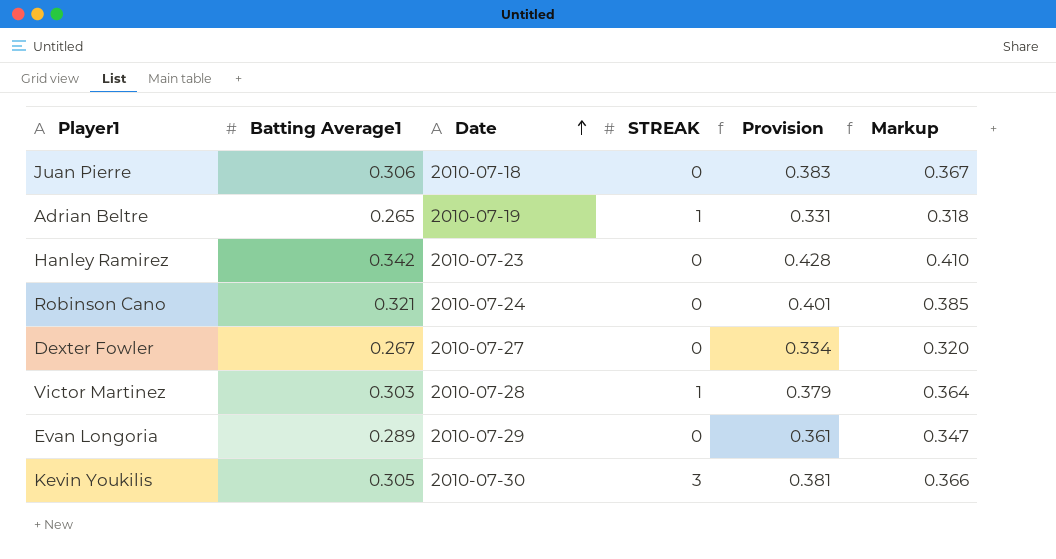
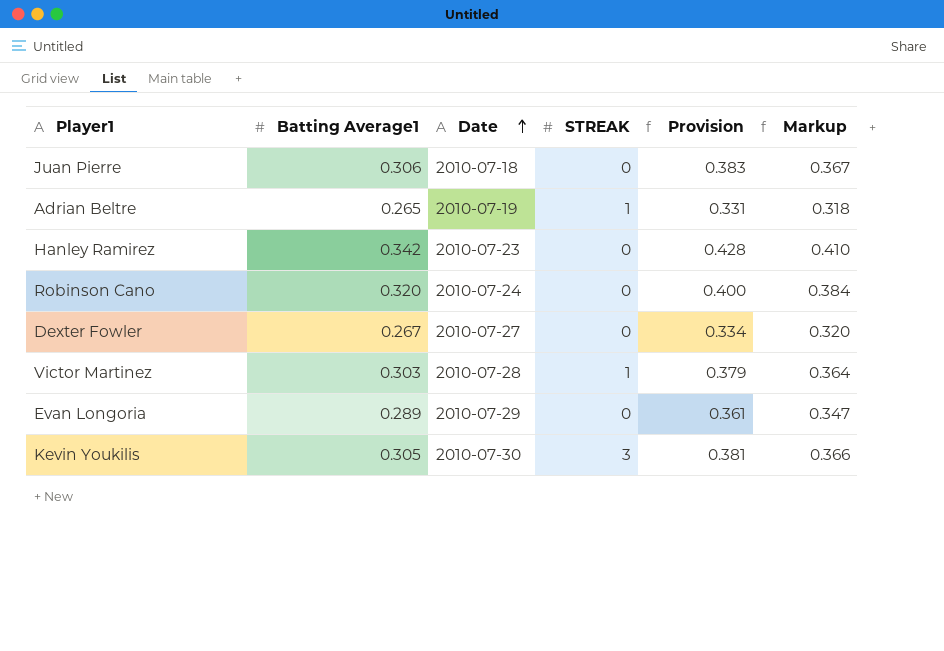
Robinson Cano | Batting Average1: 0.321 -> 0.320
Robinson Cano | Provision: 0.401 -> 0.400
Robinson Cano | Markup: 0.385 -> 0.384

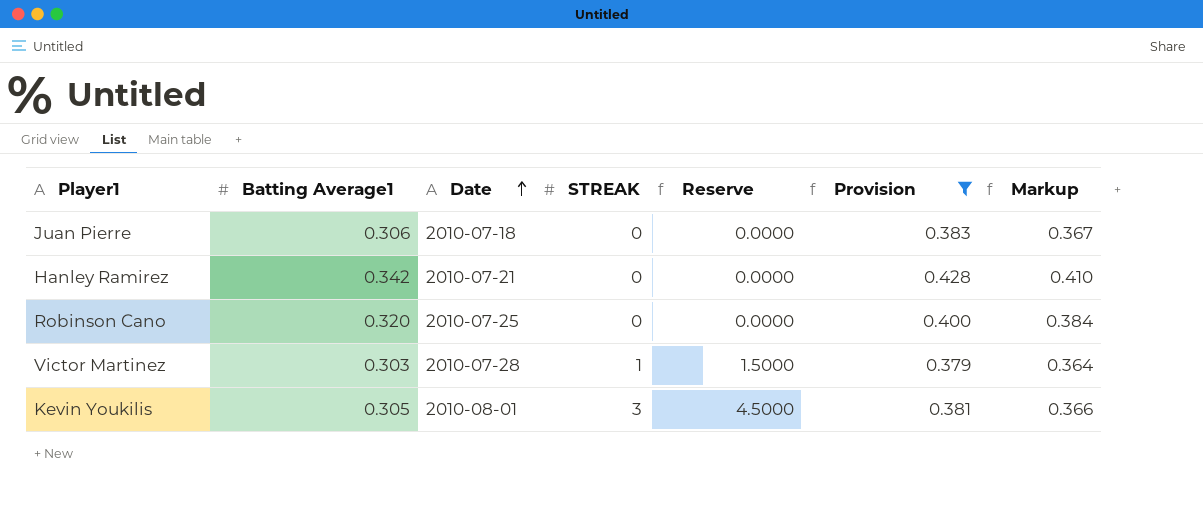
filter: none -> Provision >= 0.379
column Reserve | formula: none -> [STREAK] * 1.5
Hanley Ramirez | Date: 2010-07-23 -> 2010-07-21
Robinson Cano | Date: 2010-07-24 -> 2010-07-25
Kevin Youkilis | Date: 2010-07-30 -> 2010-08-01

